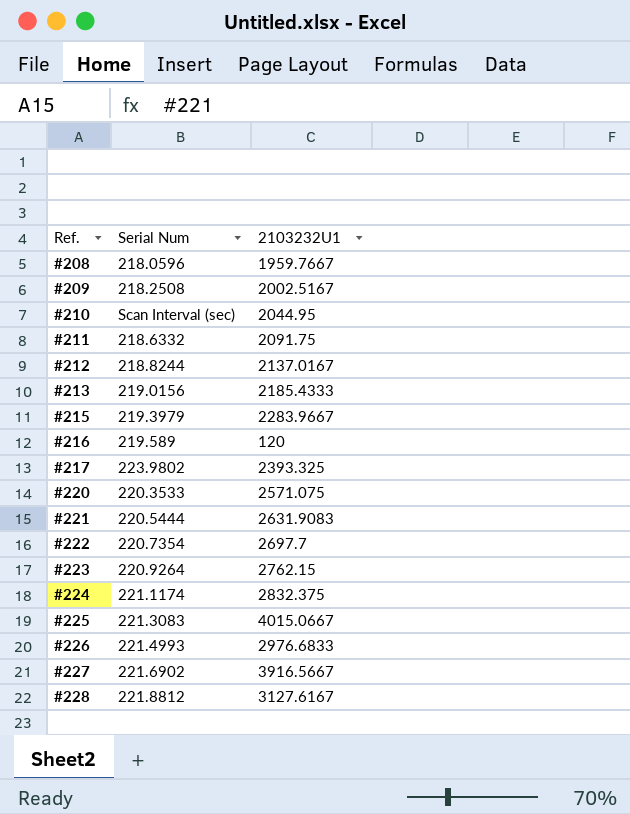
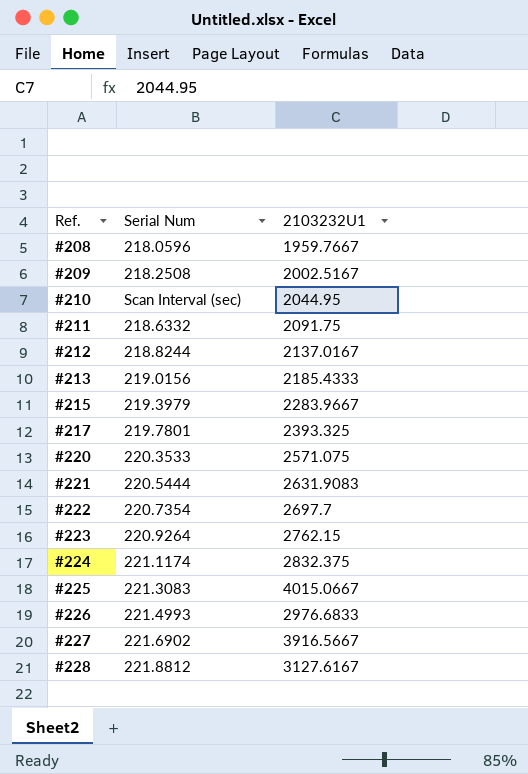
row #216: 219.589 | 120 -> none
#217 | Serial Num: 223.9802 -> 219.7801

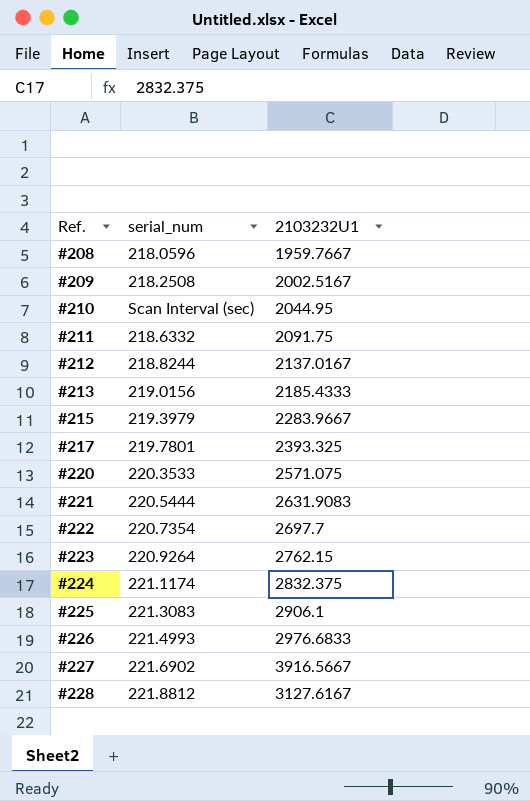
column name: Serial Num -> serial_num
#225 | 2103232U1: 4015.0667 -> 2906.1

